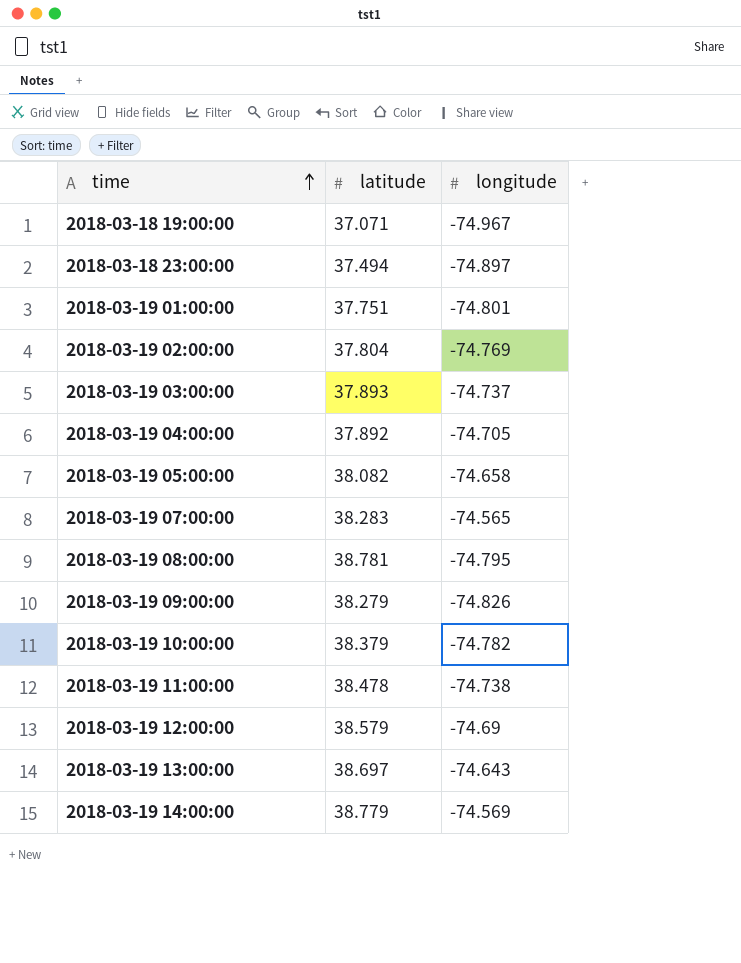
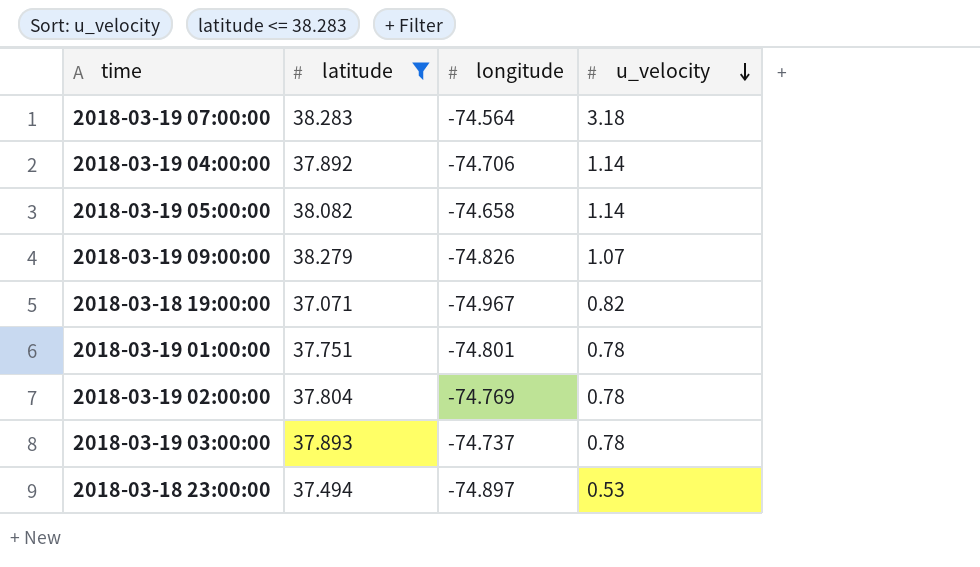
filter: none -> latitude <= 38.283
row order: time ascending -> u_velocity descending
column u_velocity | position: none -> 4
2018-03-19 07:00:00 | longitude: -74.565 -> -74.564
2018-03-19 04:00:00 | longitude: -74.705 -> -74.706

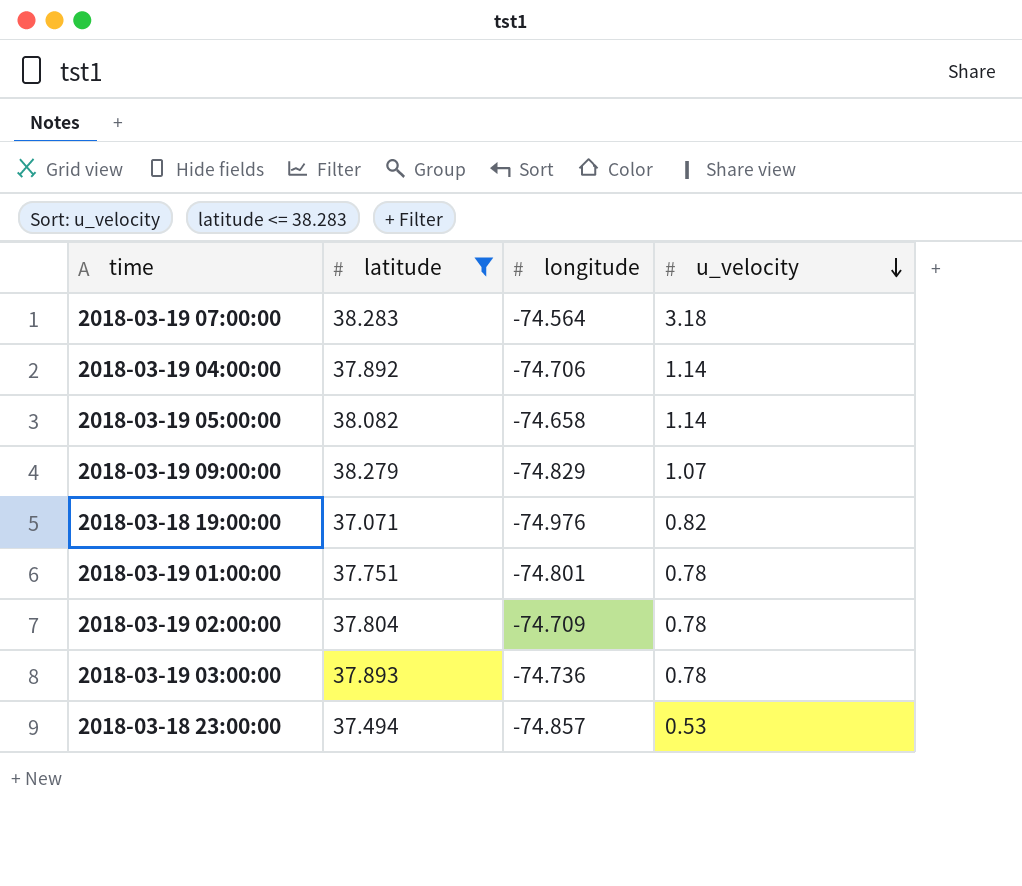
2018-03-19 09:00:00 | longitude: -74.826 -> -74.829
2018-03-18 19:00:00 | longitude: -74.967 -> -74.976
2018-03-19 02:00:00 | longitude: -74.769 -> -74.709
2018-03-19 03:00:00 | longitude: -74.737 -> -74.736
2018-03-18 23:00:00 | longitude: -74.897 -> -74.857

